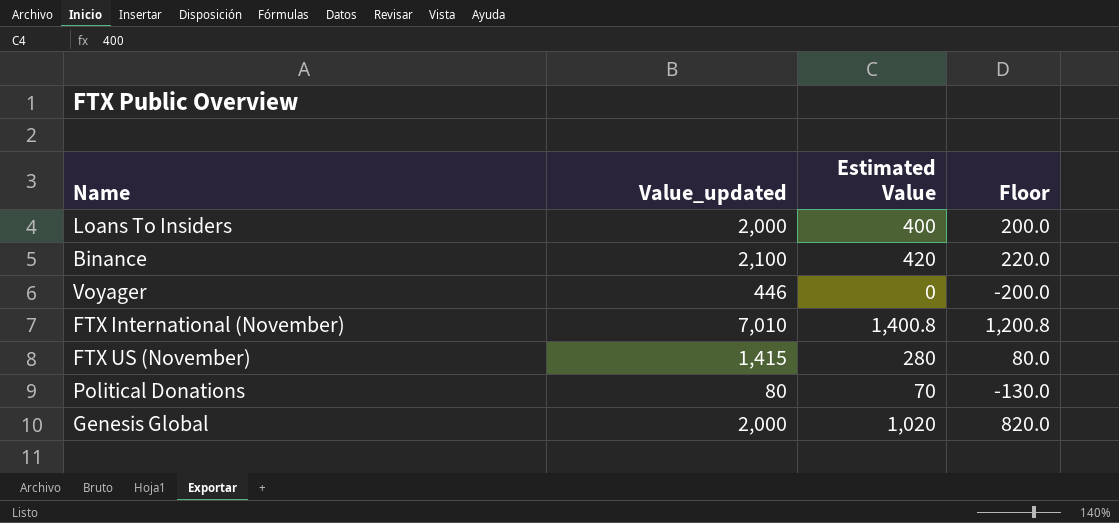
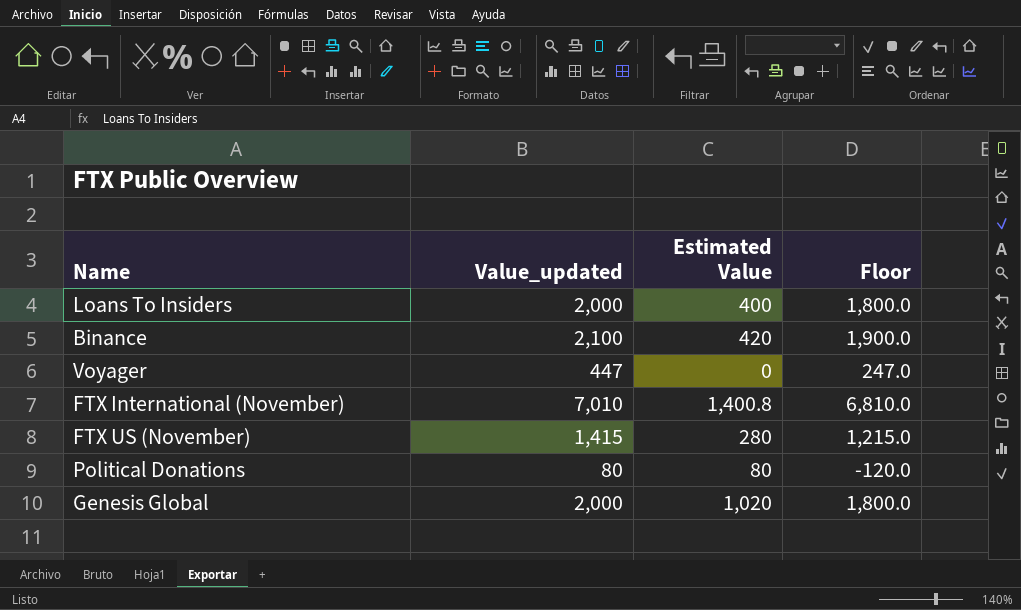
column Floor | formula: [Estimated Value] - 200 -> [Value_updated] - 200
Voyager | Value_updated: 446 -> 447
Political Donations | Estimated Value: 70 -> 80

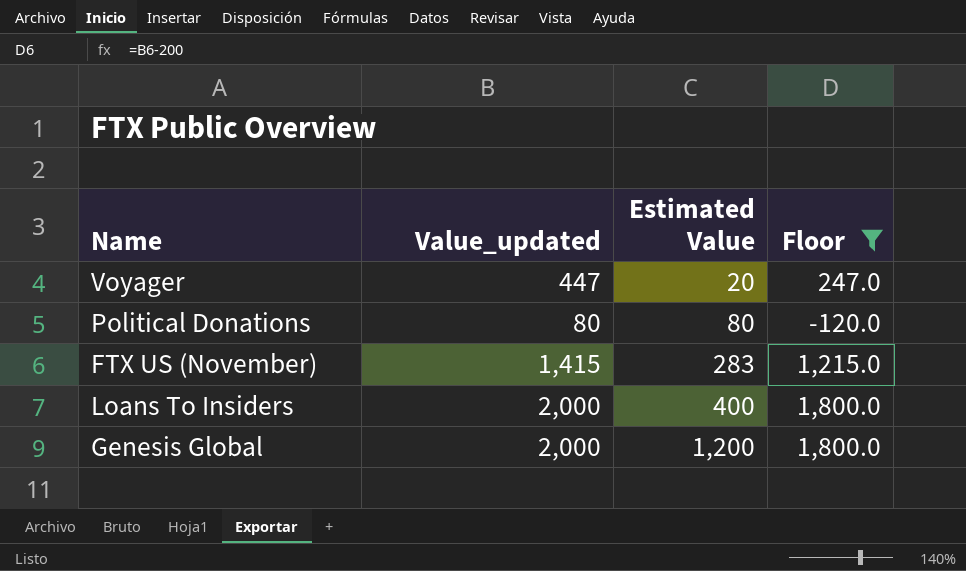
filter: none -> Floor <= 1,800.0
row order: none -> Estimated Value ascending
Voyager | Estimated Value: 0 -> 20
FTX US (November) | Estimated Value: 280 -> 283
Genesis Global | Estimated Value: 1,020 -> 1,200

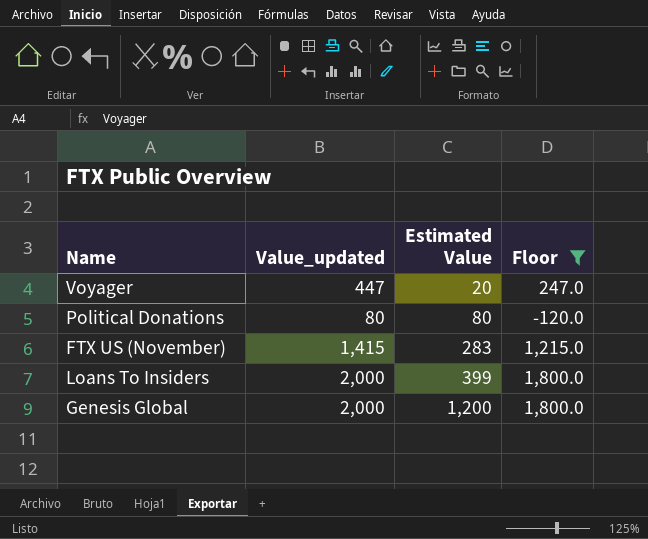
Loans To Insiders | Estimated Value: 400 -> 399

